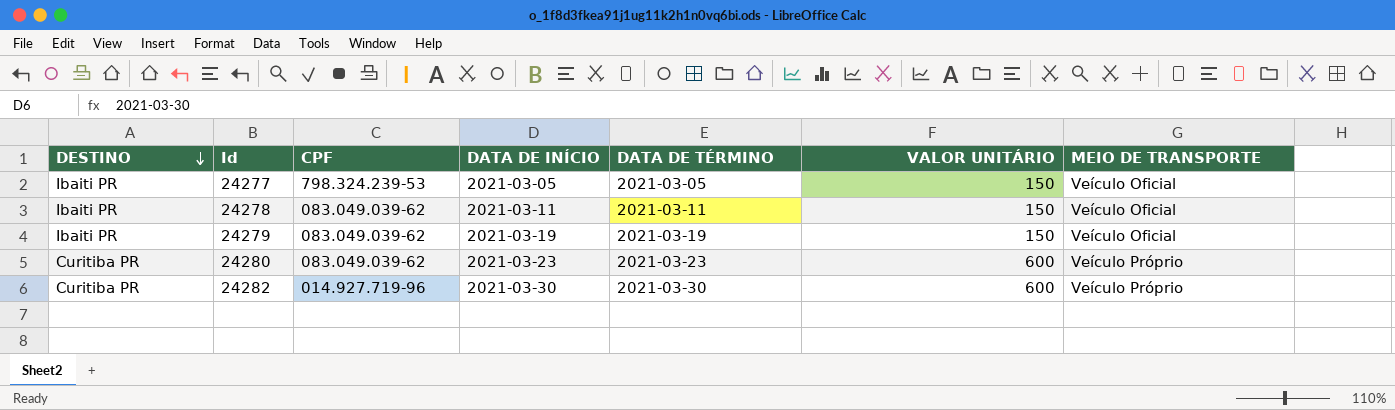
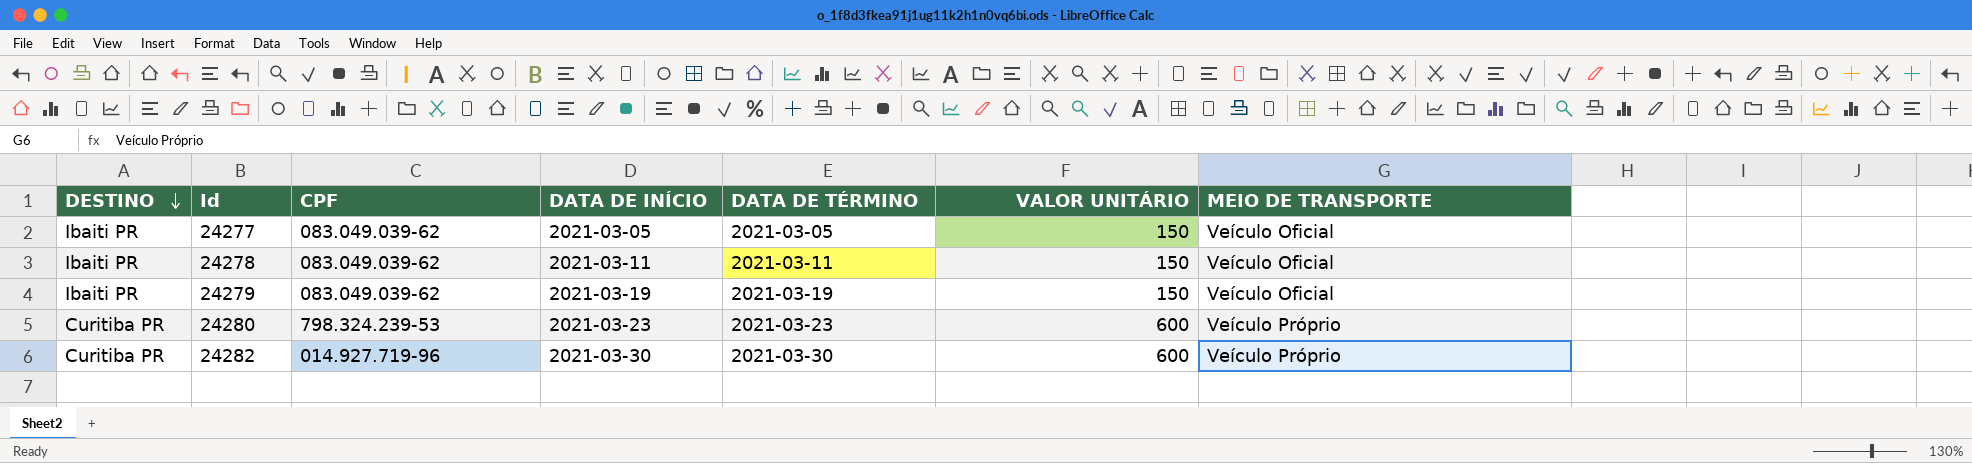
24277 | CPF: 798.324.239-53 -> 083.049.039-62
24280 | CPF: 083.049.039-62 -> 798.324.239-53

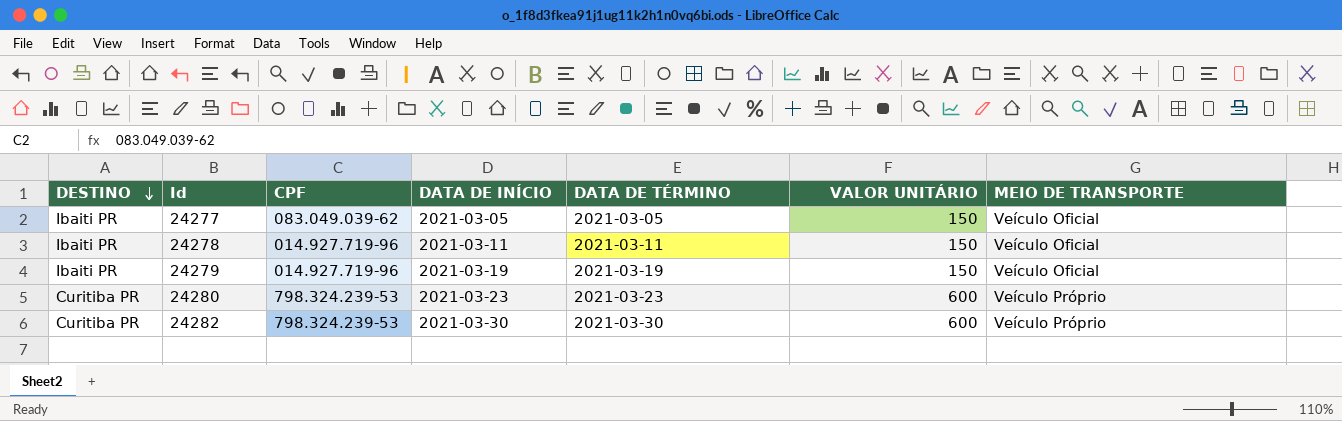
24278 | CPF: 083.049.039-62 -> 014.927.719-96
24279 | CPF: 083.049.039-62 -> 014.927.719-96
24282 | CPF: 014.927.719-96 -> 798.324.239-53

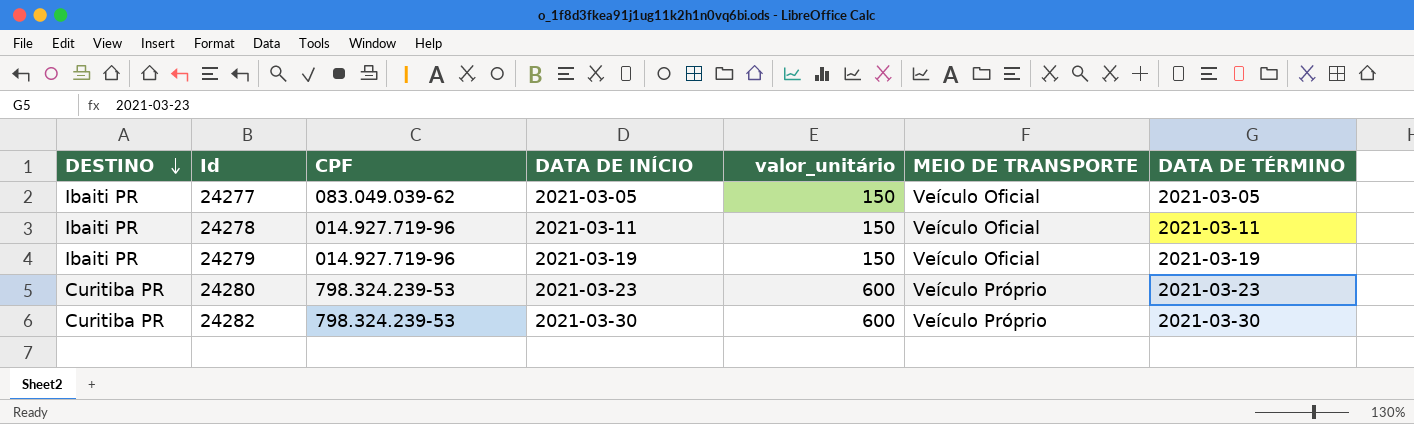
column name: VALOR UNITÁRIO -> valor_unitário
column DATA DE TÉRMINO | position: 5 -> 7

